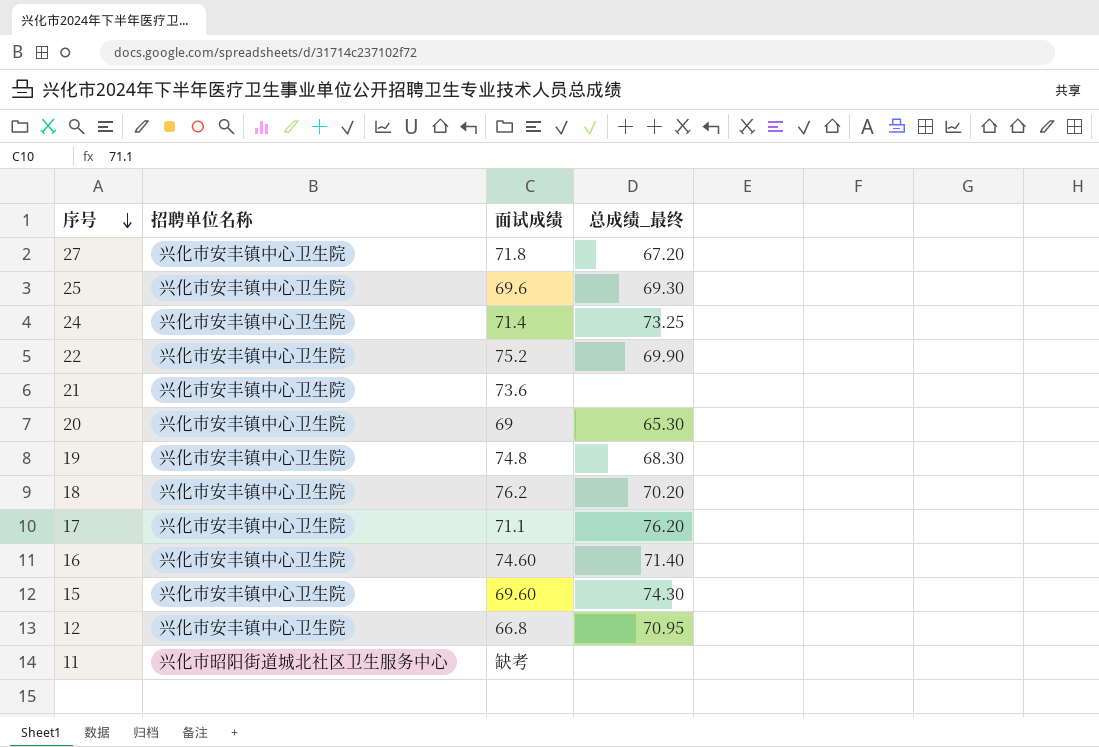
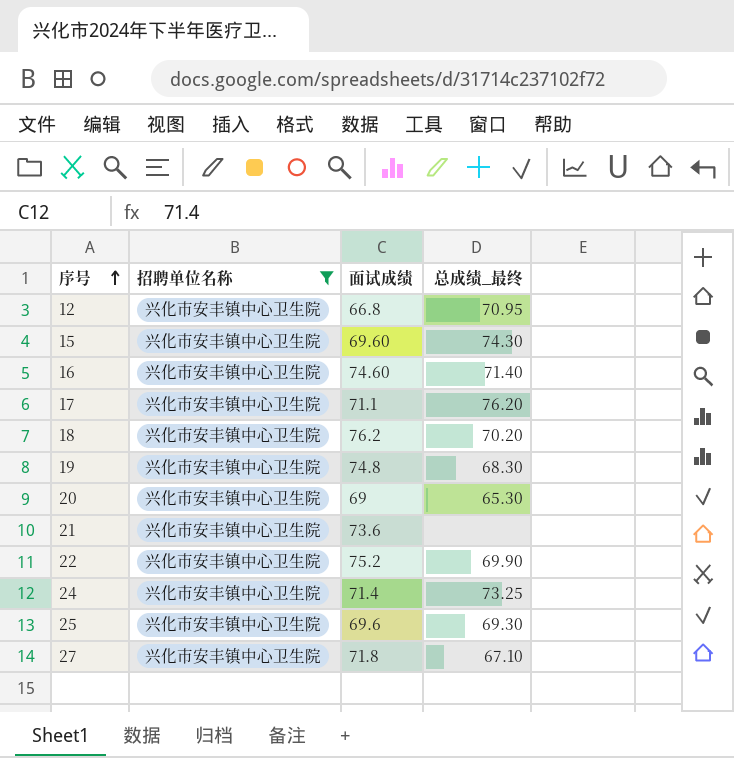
filter: none -> 招聘单位名称 = 兴化市安丰镇中心卫生院
row order: 序号 descending -> 序号 ascending
27 | 总成绩_最终: 67.20 -> 67.10

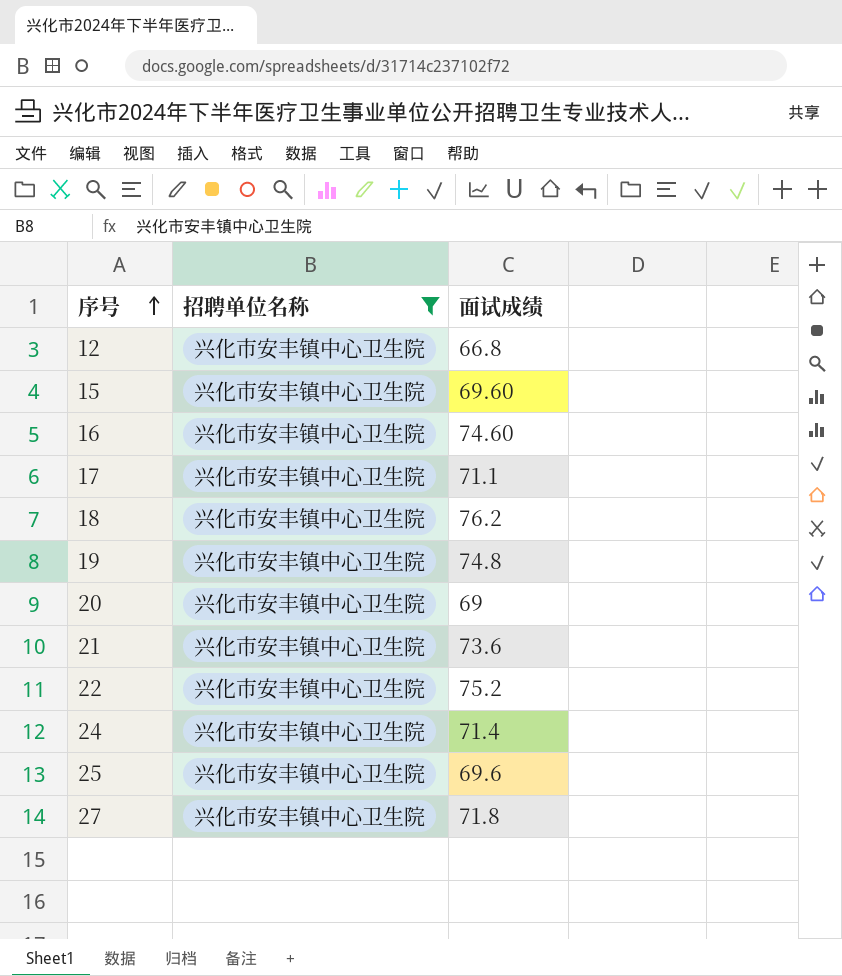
column 总成绩_最终 | position: 4 -> none

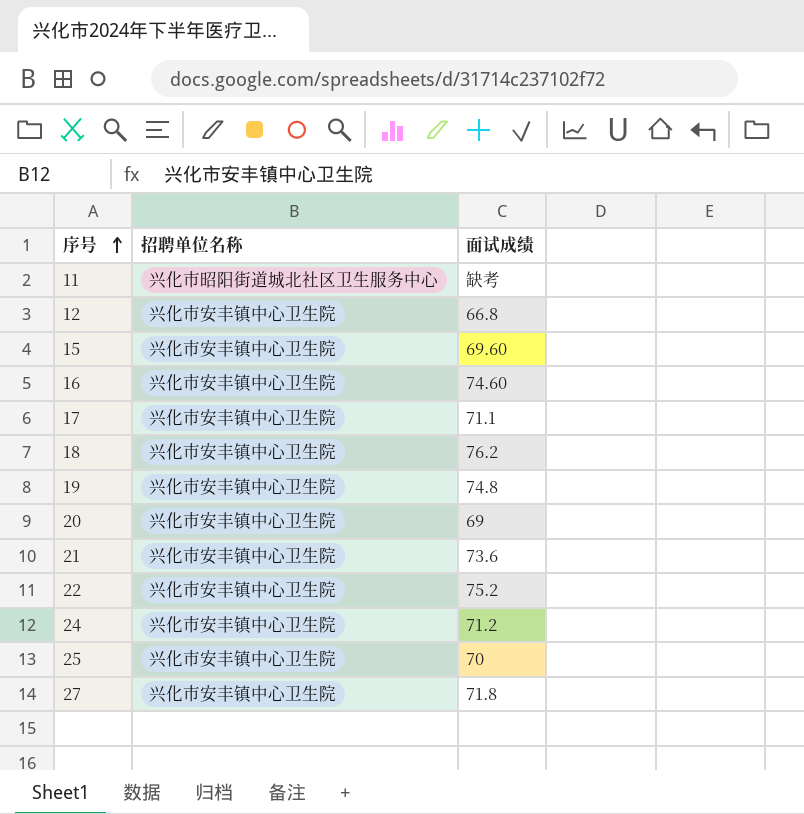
filter: 招聘单位名称 = 兴化市安丰镇中心卫生院 -> none
24 | 面试成绩: 71.4 -> 71.2
25 | 面试成绩: 69.6 -> 70

